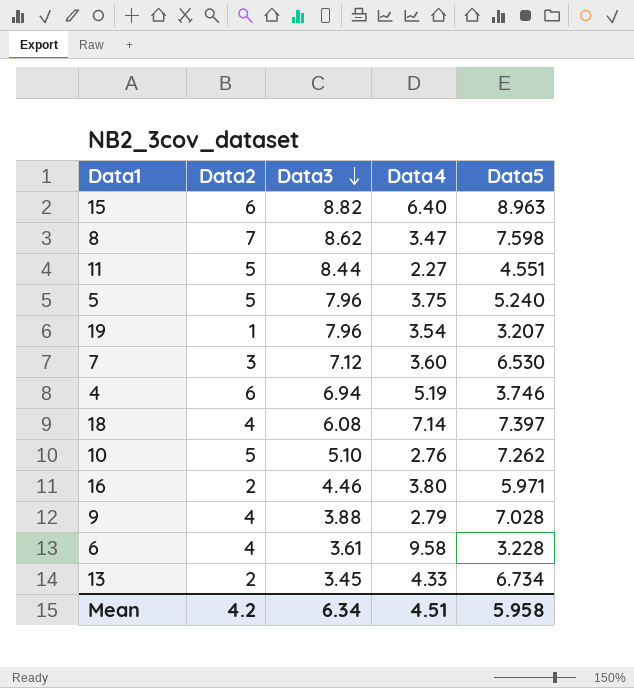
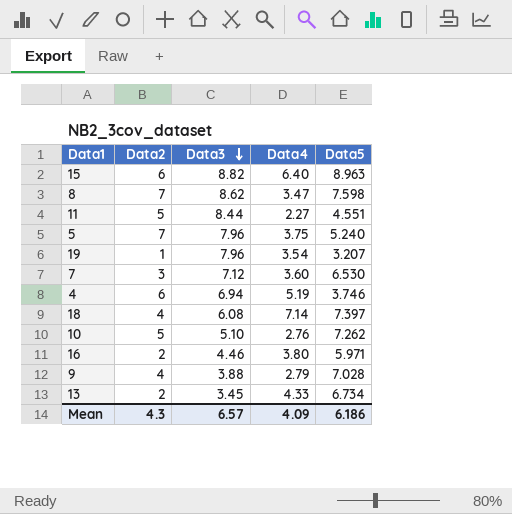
row 6: 4 | 3.61 | 9.58 | 3.228 -> none
5 | Data2: 5 -> 7
Mean | Data2: 4.2 -> 4.3
Mean | Data3: 6.34 -> 6.57
Mean | Data4: 4.51 -> 4.09
Mean | Data5: 5.958 -> 6.186

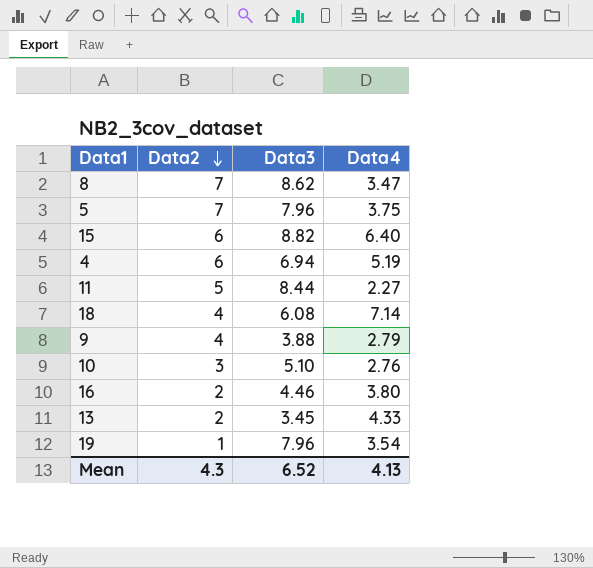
row order: Data3 descending -> Data2 descending
column Data5 | position: 5 -> none
row 7: 3 | 7.12 | 3.60 | 6.530 -> none
10 | Data2: 5 -> 3
Mean | Data3: 6.57 -> 6.52
Mean | Data4: 4.09 -> 4.13

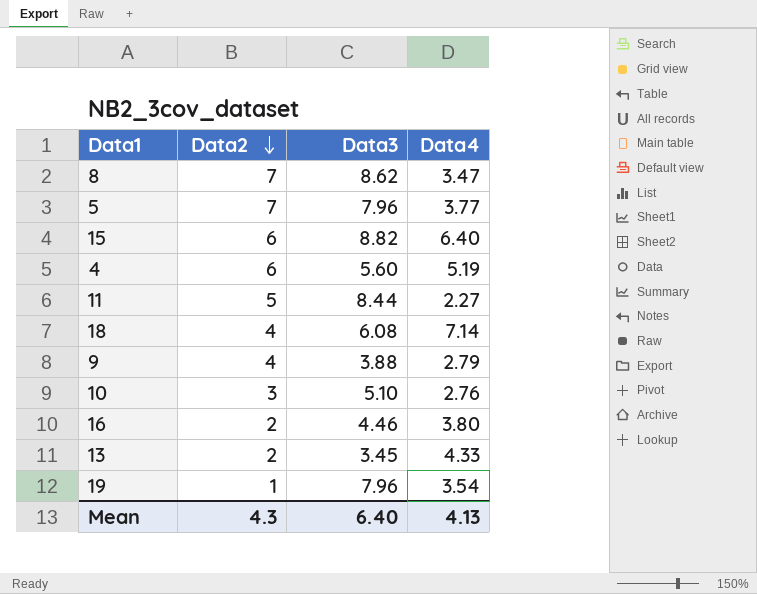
5 | Data4: 3.75 -> 3.77
4 | Data3: 6.94 -> 5.60
Mean | Data3: 6.52 -> 6.40

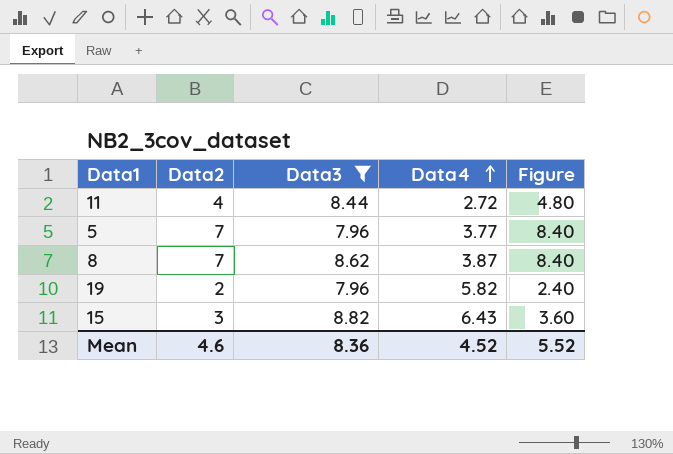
filter: none -> Data3 >= 7.96
row order: Data2 descending -> Data4 ascending
column Figure | formula: none -> [Data2] * 1.2
11 | Data2: 5 -> 4
11 | Data4: 2.27 -> 2.72
8 | Data4: 3.47 -> 3.87
19 | Data2: 1 -> 2
19 | Data4: 3.54 -> 5.82
15 | Data2: 6 -> 3
15 | Data4: 6.40 -> 6.43
Mean | Data2: 4.3 -> 4.6
Mean | Data3: 6.40 -> 8.36
Mean | Data4: 4.13 -> 4.52

